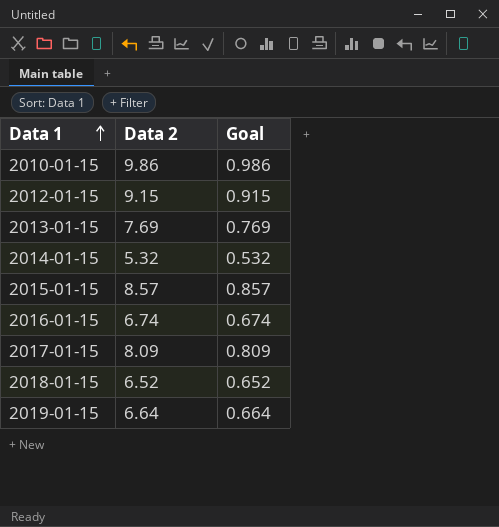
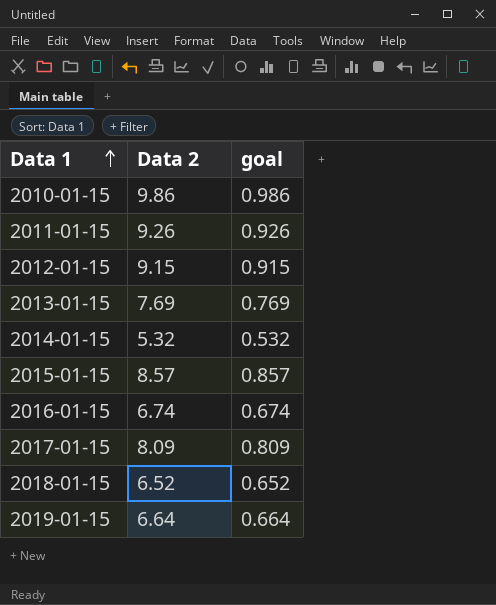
column name: Goal -> goal
row 2011-01-15: none -> 9.26 | 0.926

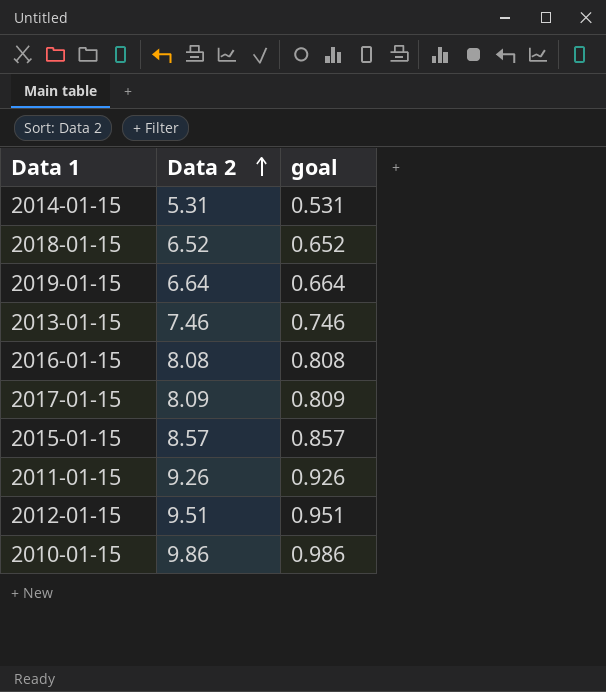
row order: Data 1 ascending -> Data 2 ascending
2014-01-15 | Data 2: 5.32 -> 5.31
2014-01-15 | goal: 0.532 -> 0.531
2013-01-15 | Data 2: 7.69 -> 7.46
2013-01-15 | goal: 0.769 -> 0.746
2016-01-15 | Data 2: 6.74 -> 8.08
2016-01-15 | goal: 0.674 -> 0.808
2012-01-15 | Data 2: 9.15 -> 9.51
2012-01-15 | goal: 0.915 -> 0.951

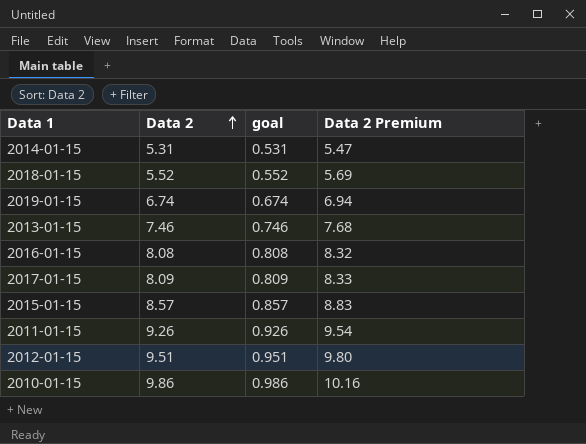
column Data 2 Premium | formula: none -> [Data 2] * 1.03
2018-01-15 | Data 2: 6.52 -> 5.52
2018-01-15 | goal: 0.652 -> 0.552
2019-01-15 | Data 2: 6.64 -> 6.74
2019-01-15 | goal: 0.664 -> 0.674

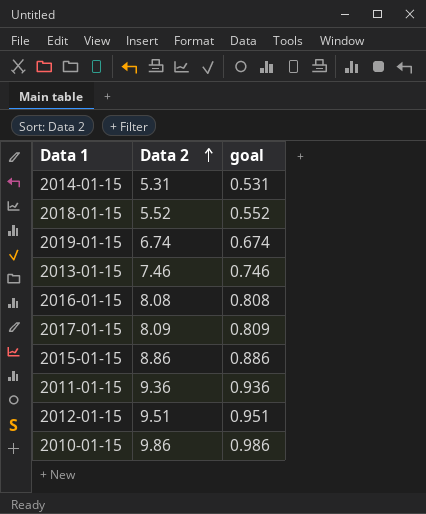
column Data 2 Premium | formula: [Data 2] * 1.03 -> none
2015-01-15 | Data 2: 8.57 -> 8.86
2015-01-15 | goal: 0.857 -> 0.886
2011-01-15 | Data 2: 9.26 -> 9.36
2011-01-15 | goal: 0.926 -> 0.936

